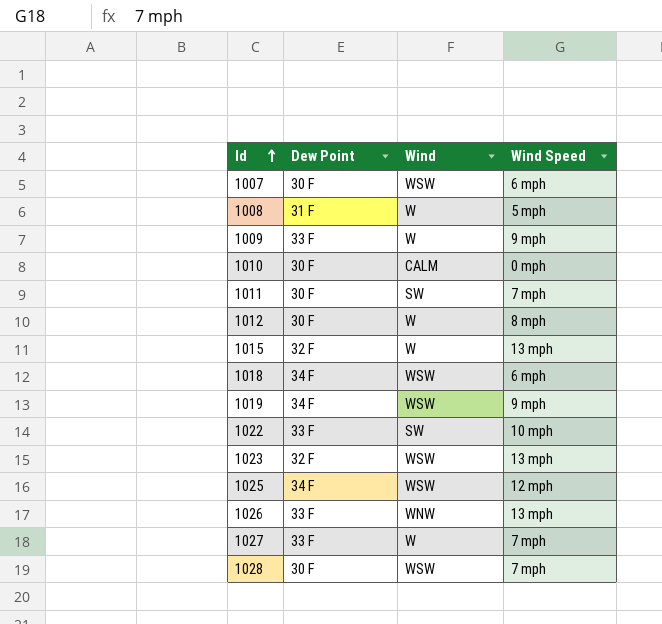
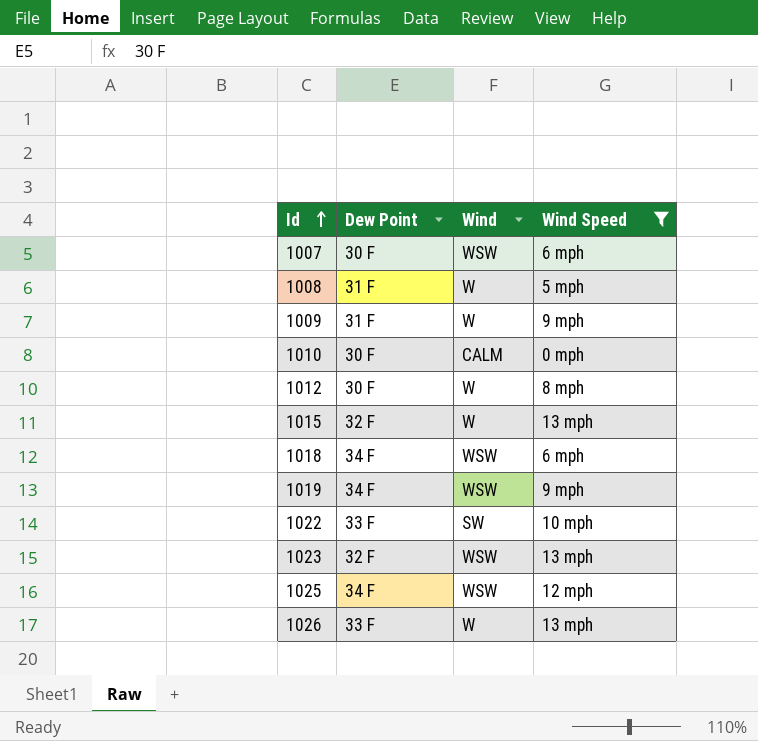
filter: none -> Wind Speed != 7 mph
1009 | Dew Point: 33 F -> 31 F
1026 | Wind: WNW -> W

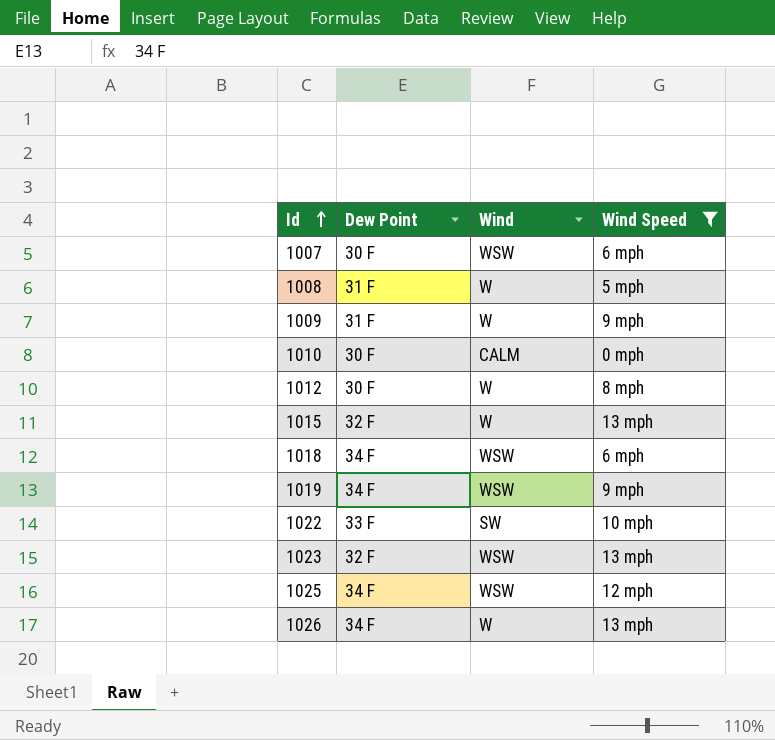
1026 | Dew Point: 33 F -> 34 F

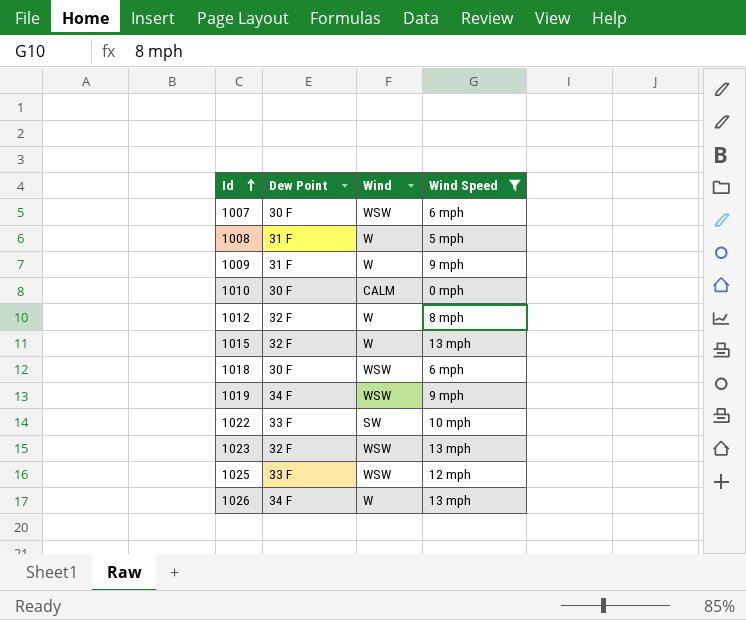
1012 | Dew Point: 30 F -> 32 F
1018 | Dew Point: 34 F -> 30 F
1025 | Dew Point: 34 F -> 33 F

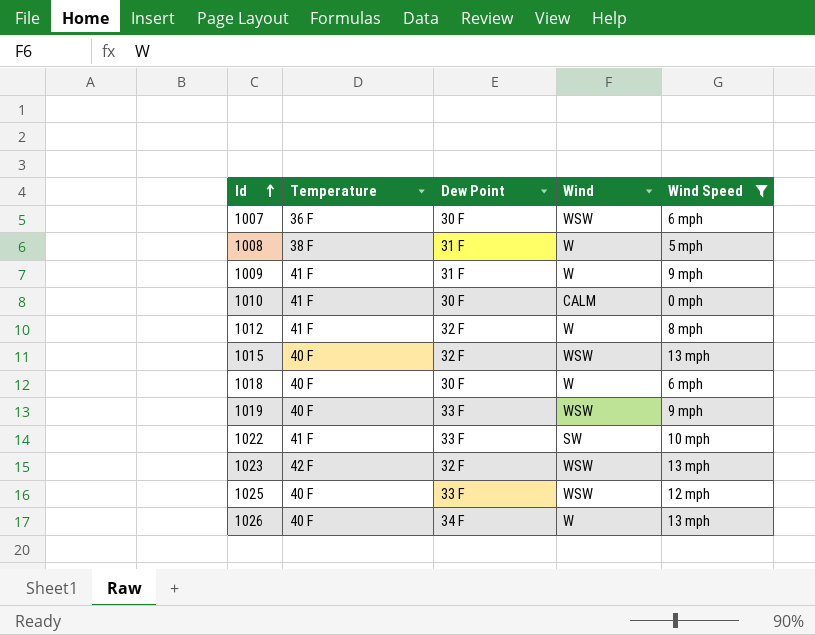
column Temperature | position: none -> 2
1015 | Wind: W -> WSW
1018 | Wind: WSW -> W
1019 | Dew Point: 34 F -> 33 F

